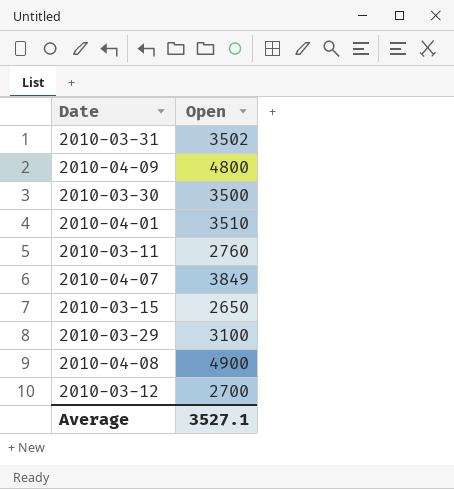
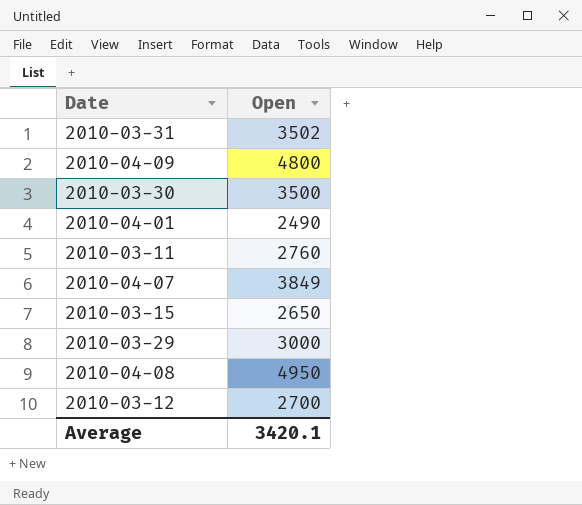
2010-04-01 | Open: 3510 -> 2490
2010-03-29 | Open: 3100 -> 3000
2010-04-08 | Open: 4900 -> 4950
Average | Open: 3527.1 -> 3420.1

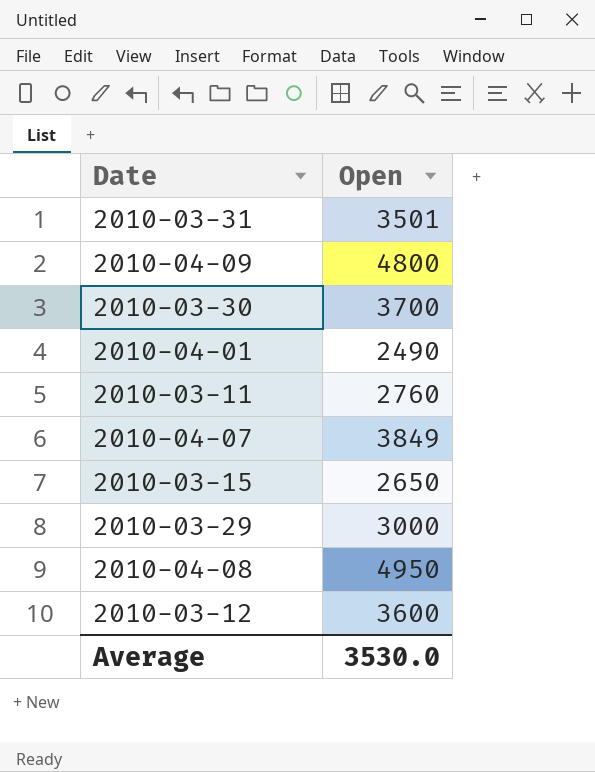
2010-03-31 | Open: 3502 -> 3501
2010-03-30 | Open: 3500 -> 3700
2010-03-12 | Open: 2700 -> 3600
Average | Open: 3420.1 -> 3530.0

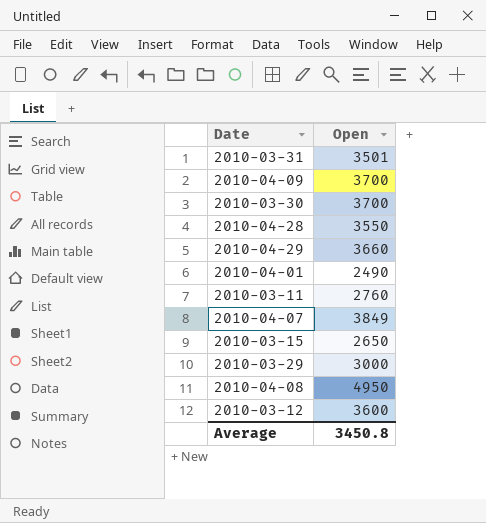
2010-04-09 | Open: 4800 -> 3700
row 2010-04-28: none -> 3550
row 2010-04-29: none -> 3660
Average | Open: 3530.0 -> 3450.8

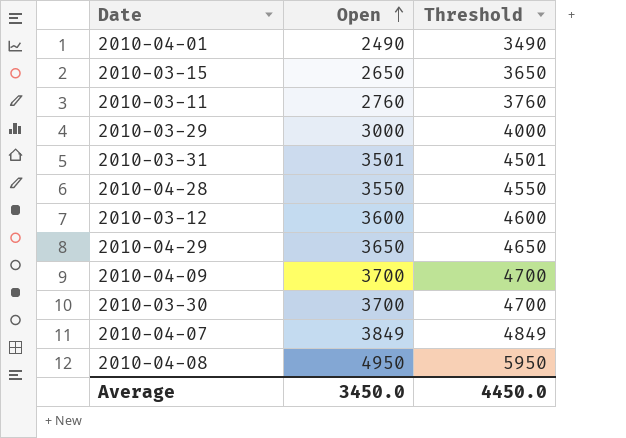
row order: none -> Open ascending
column Threshold | formula: none -> [Open] + 1000
2010-04-29 | Open: 3660 -> 3650
Average | Open: 3450.8 -> 3450.0

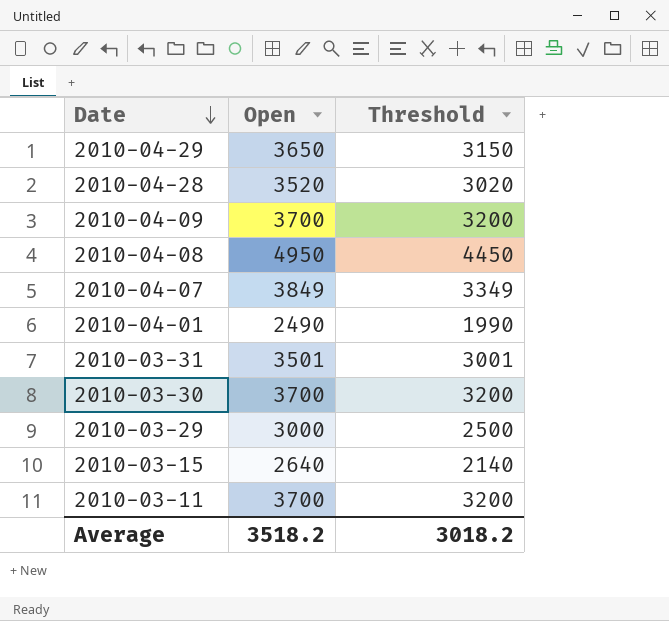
row order: Open ascending -> Date descending
column Threshold | formula: [Open] + 1000 -> [Open] - 500
row 2010-03-12: 3600 | 4600 -> none
2010-04-28 | Open: 3550 -> 3520
2010-03-15 | Open: 2650 -> 2640
2010-03-11 | Open: 2760 -> 3700
Average | Open: 3450.0 -> 3518.2
Average | Threshold: 4450.0 -> 3018.2

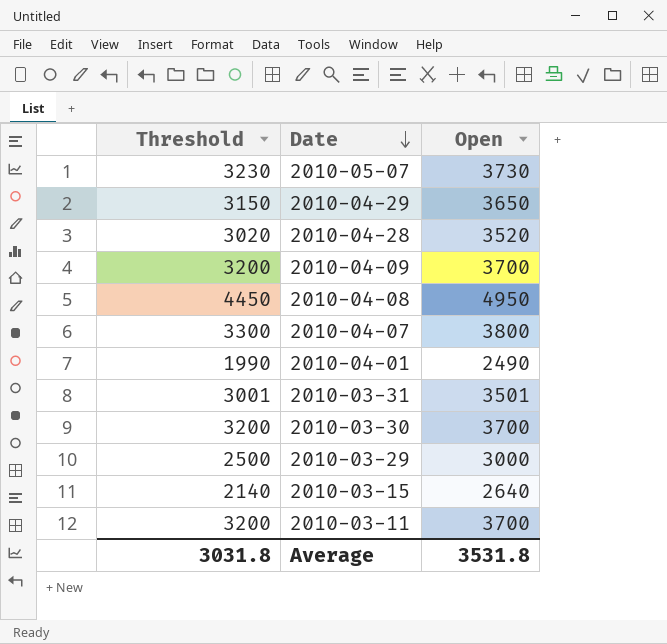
column Threshold | position: 3 -> 1
row 2010-05-07: none -> 3230 | 3730
2010-04-07 | Threshold: 3349 -> 3300
2010-04-07 | Open: 3849 -> 3800
Average | Threshold: 3018.2 -> 3031.8
Average | Open: 3518.2 -> 3531.8

